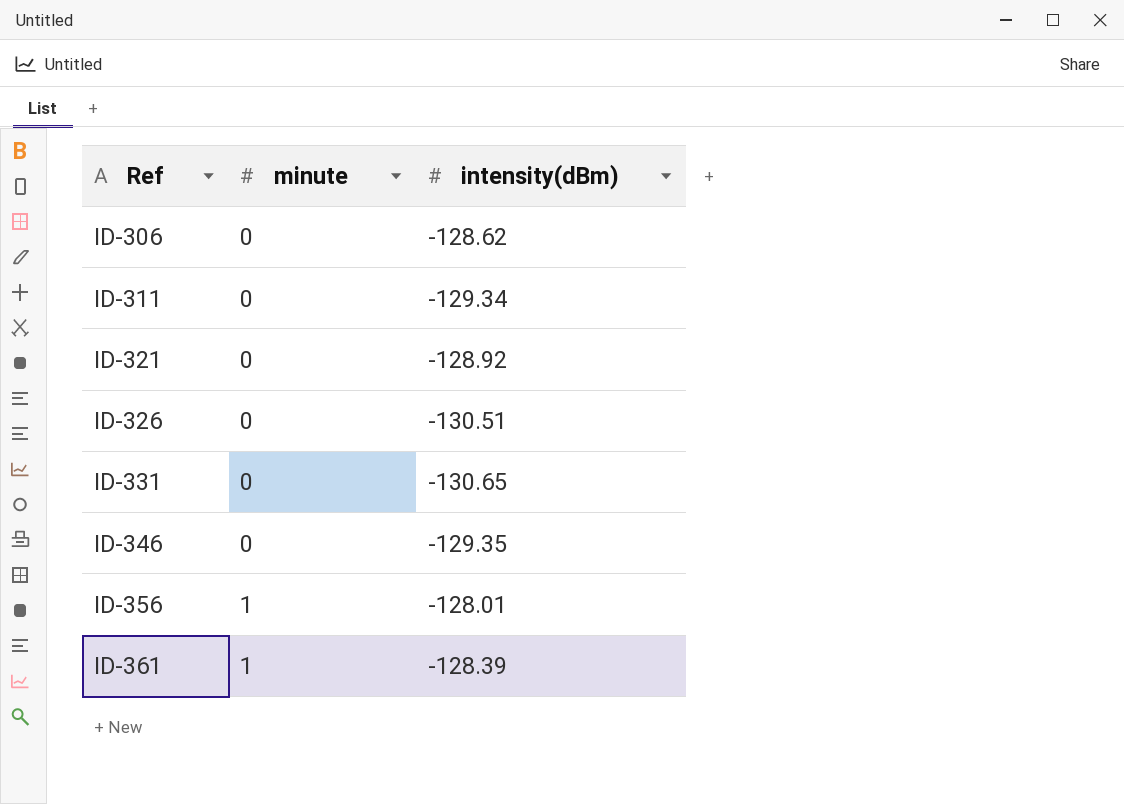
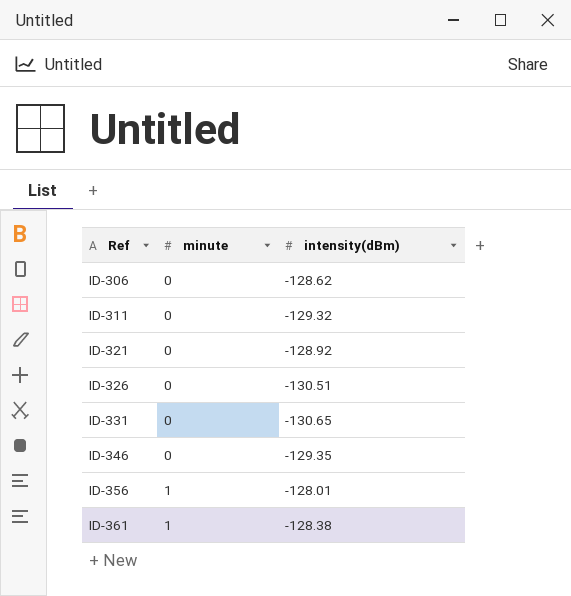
ID-311 | intensity(dBm): -129.34 -> -129.32
ID-361 | intensity(dBm): -128.39 -> -128.38

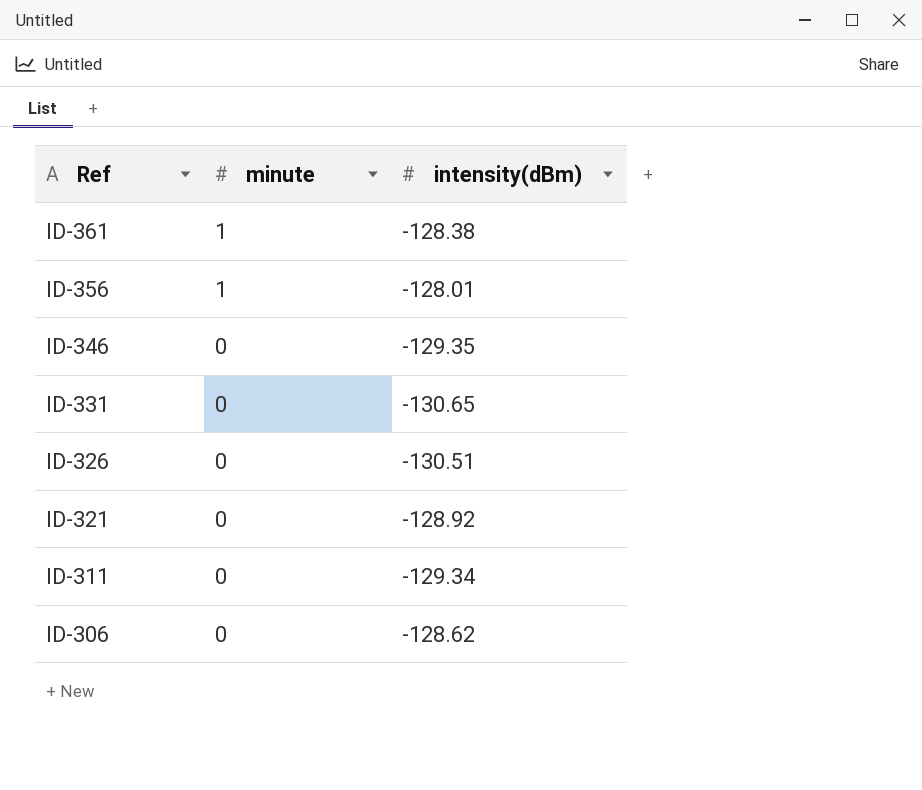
row order: Ref ascending -> Ref descending
ID-311 | intensity(dBm): -129.32 -> -129.34

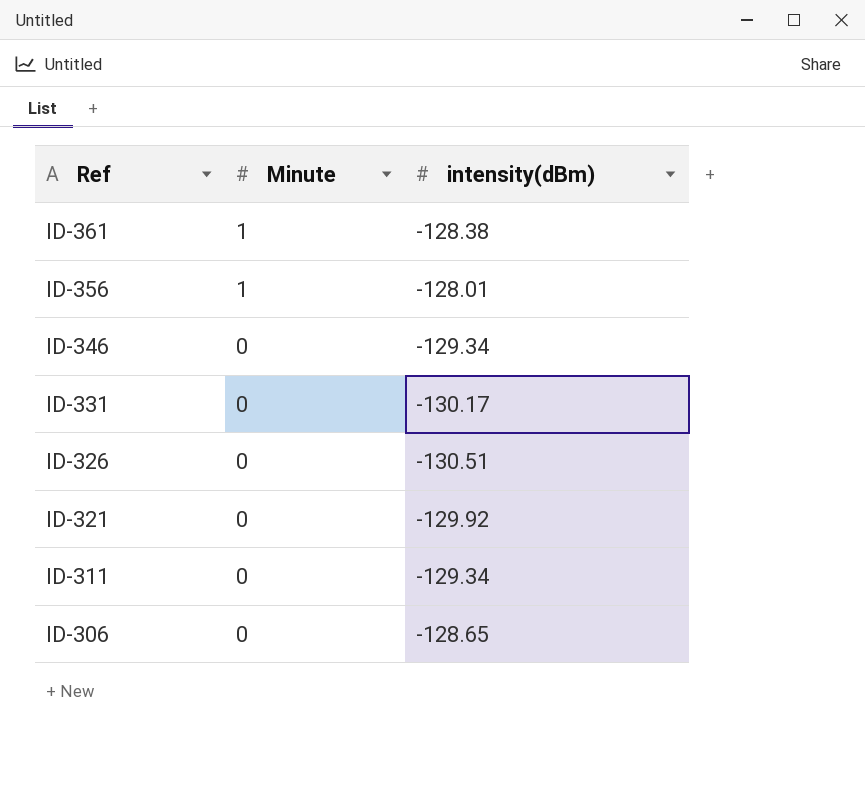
column name: minute -> Minute
ID-346 | intensity(dBm): -129.35 -> -129.34
ID-331 | intensity(dBm): -130.65 -> -130.17
ID-321 | intensity(dBm): -128.92 -> -129.92
ID-306 | intensity(dBm): -128.62 -> -128.65

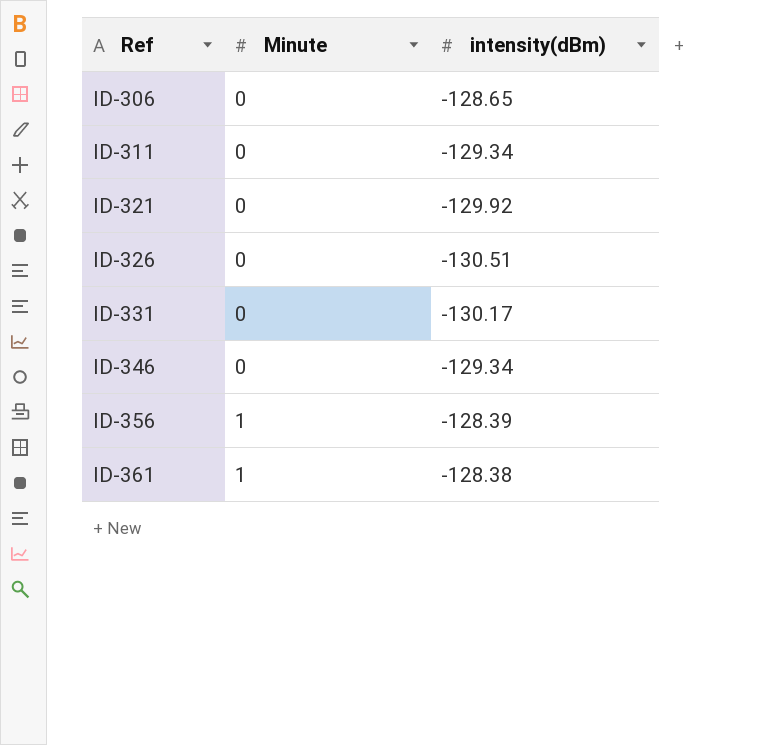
row order: Ref descending -> Ref ascending
ID-356 | intensity(dBm): -128.01 -> -128.39

